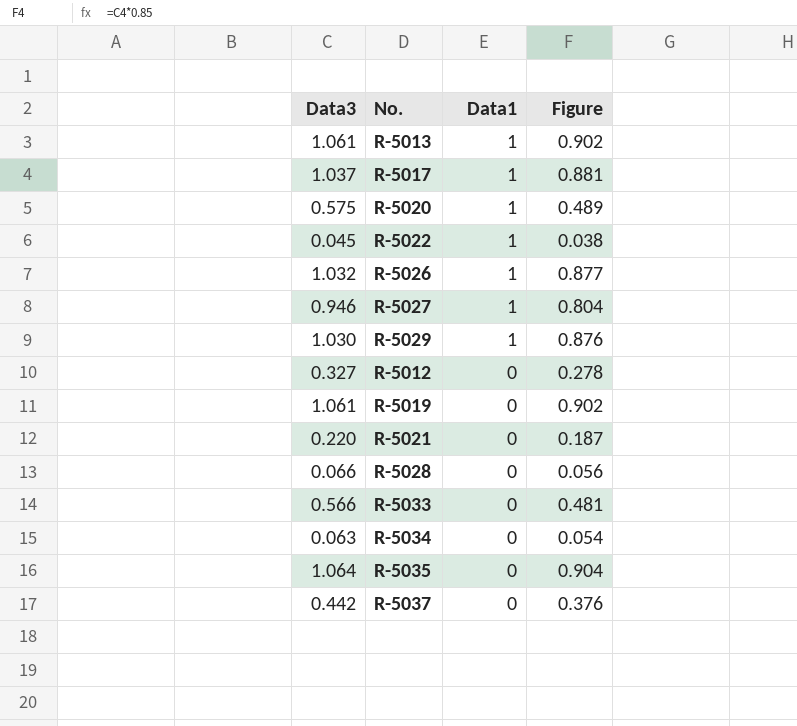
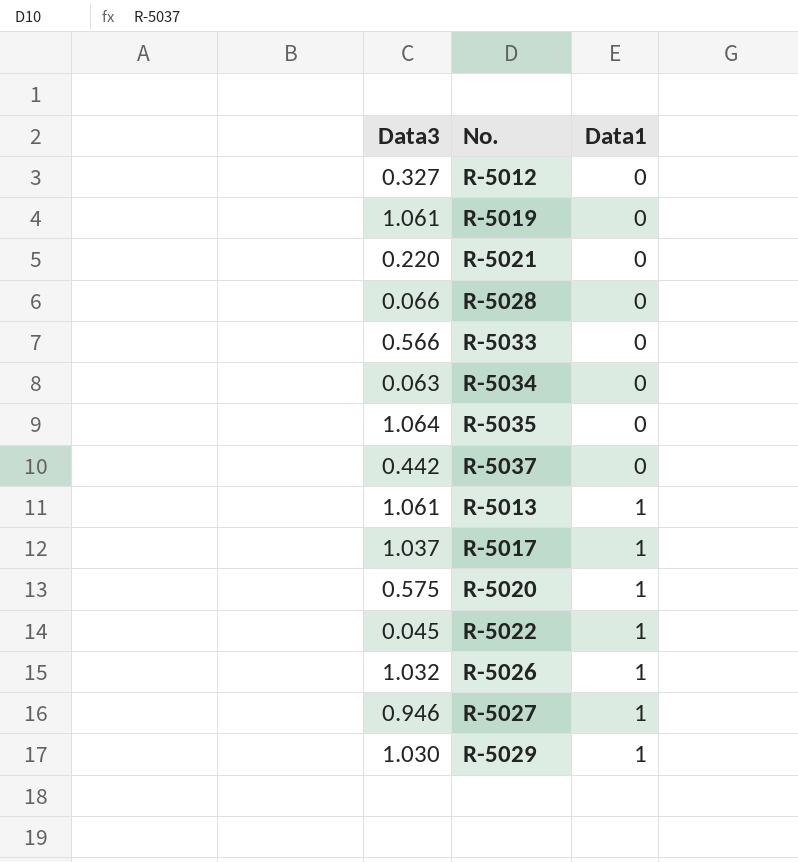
row order: Data1 descending -> Data1 ascending
column Figure | formula: [Data3] * 0.85 -> none

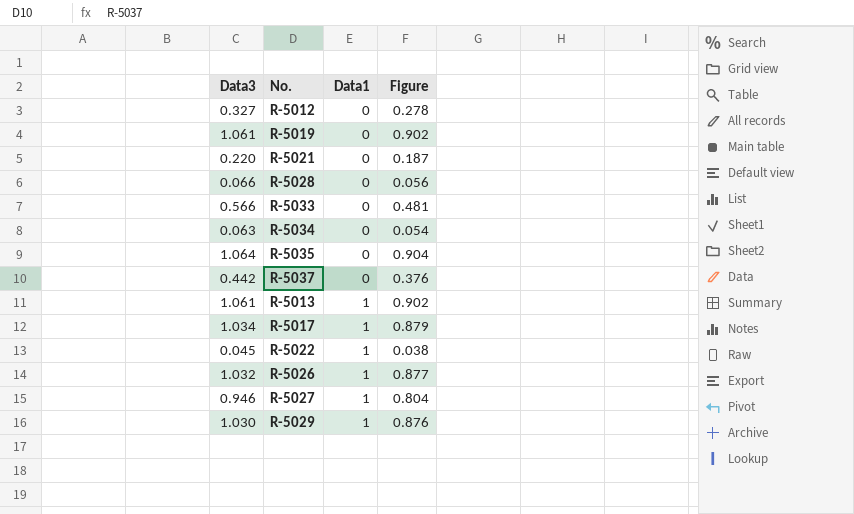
column Figure | formula: none -> [Data3] * 0.85
row R-5020: 0.575 | 1 -> none
R-5017 | Data3: 1.037 -> 1.034

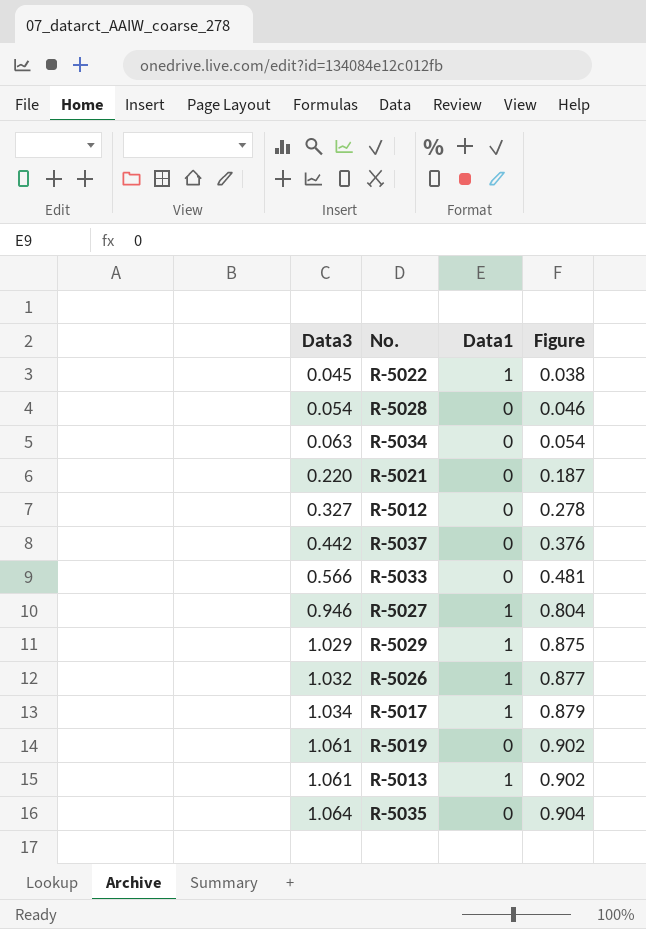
row order: Data1 ascending -> Data3 ascending
R-5028 | Data3: 0.066 -> 0.054
R-5028 | Figure: 0.056 -> 0.046
R-5029 | Data3: 1.030 -> 1.029
R-5029 | Figure: 0.876 -> 0.875

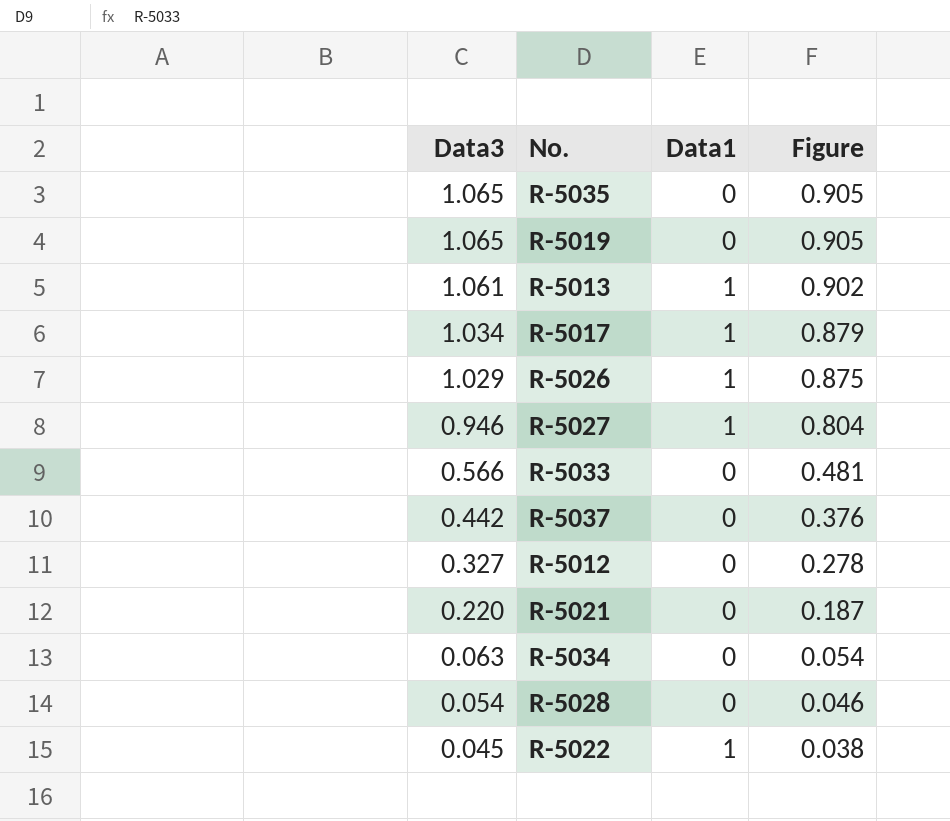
row order: Data3 ascending -> Data3 descending
row R-5029: 1.029 | 1 | 0.875 -> none
R-5035 | Data3: 1.064 -> 1.065
R-5035 | Figure: 0.904 -> 0.905
R-5019 | Data3: 1.061 -> 1.065
R-5019 | Figure: 0.902 -> 0.905
R-5026 | Data3: 1.032 -> 1.029
R-5026 | Figure: 0.877 -> 0.875

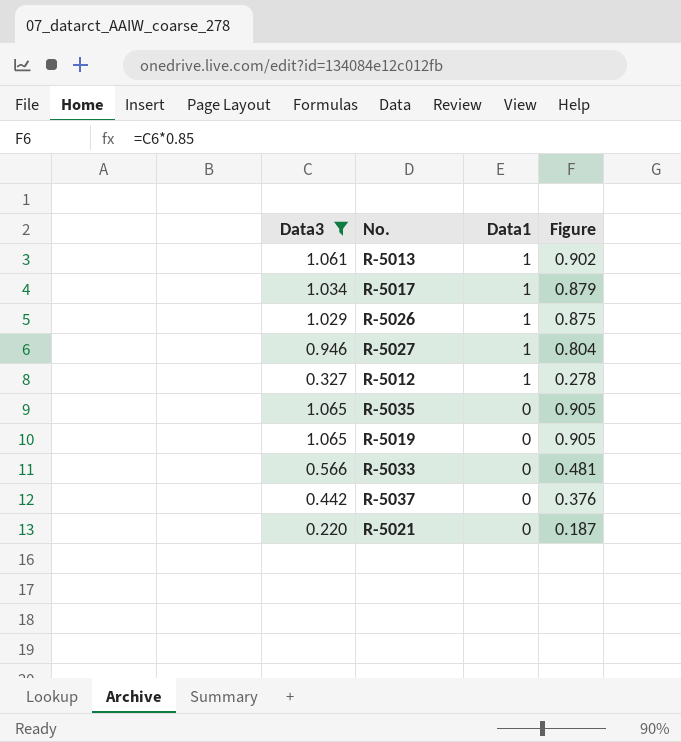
filter: none -> Data3 >= 0.220
row order: Data3 descending -> Data1 descending
R-5012 | Data1: 0 -> 1

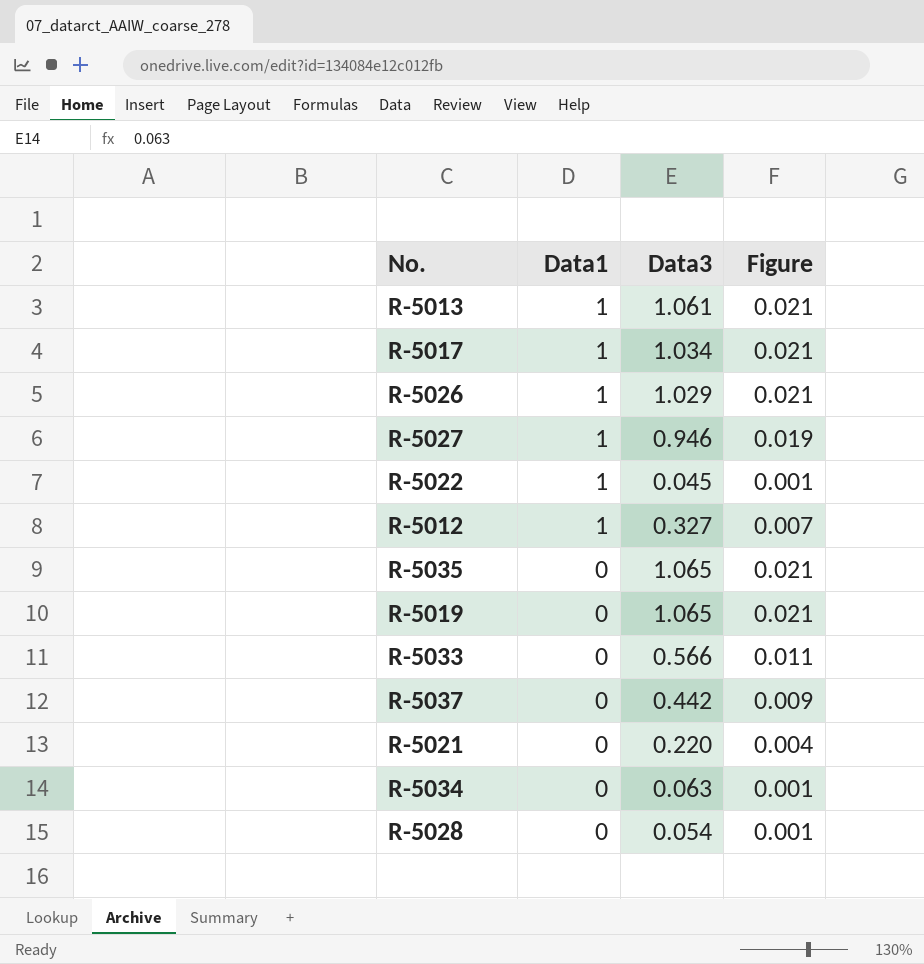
filter: Data3 >= 0.220 -> none
column Data3 | position: 1 -> 3
column Figure | formula: [Data3] * 0.85 -> [Data3] * 0.02

